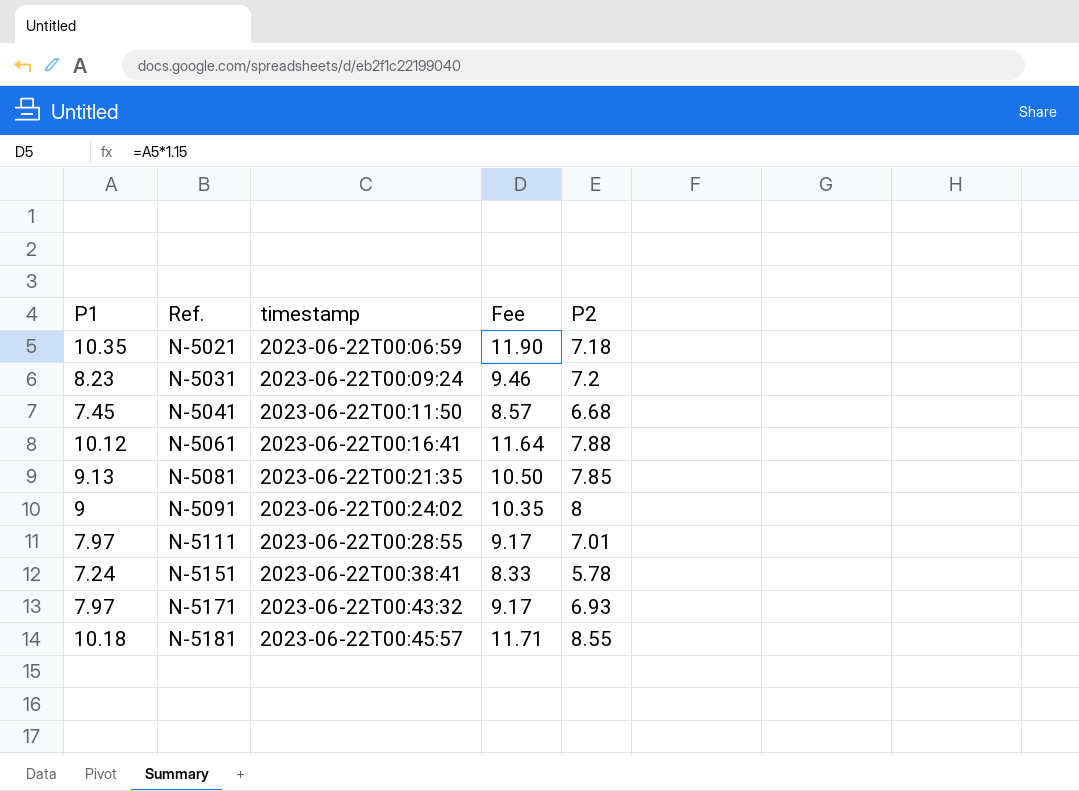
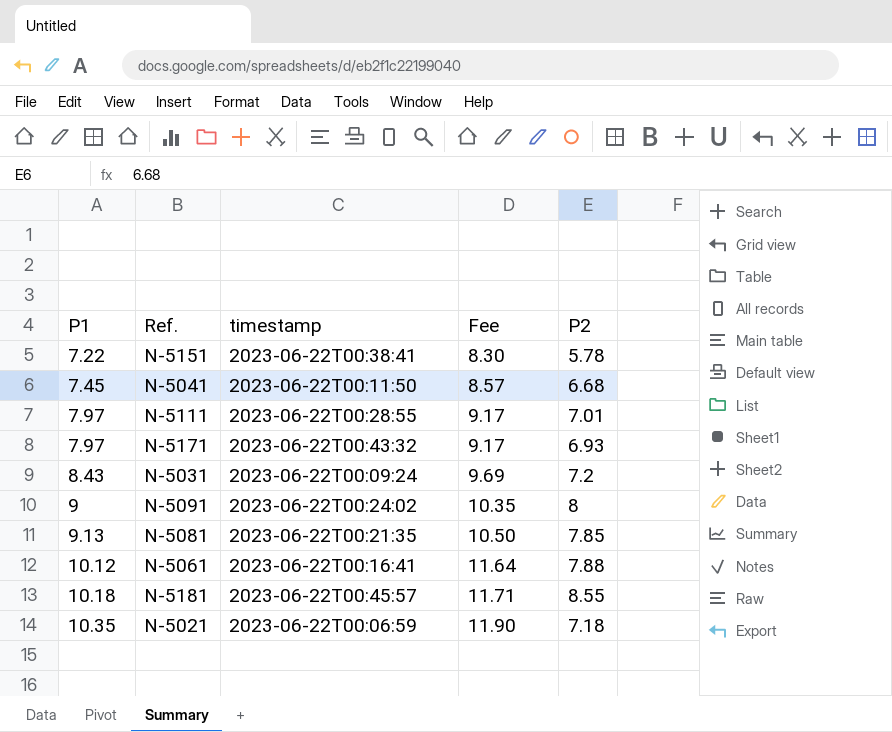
row order: Ref. ascending -> P1 ascending
N-5151 | P1: 7.24 -> 7.22
N-5151 | Fee: 8.33 -> 8.30
N-5031 | P1: 8.23 -> 8.43
N-5031 | Fee: 9.46 -> 9.69

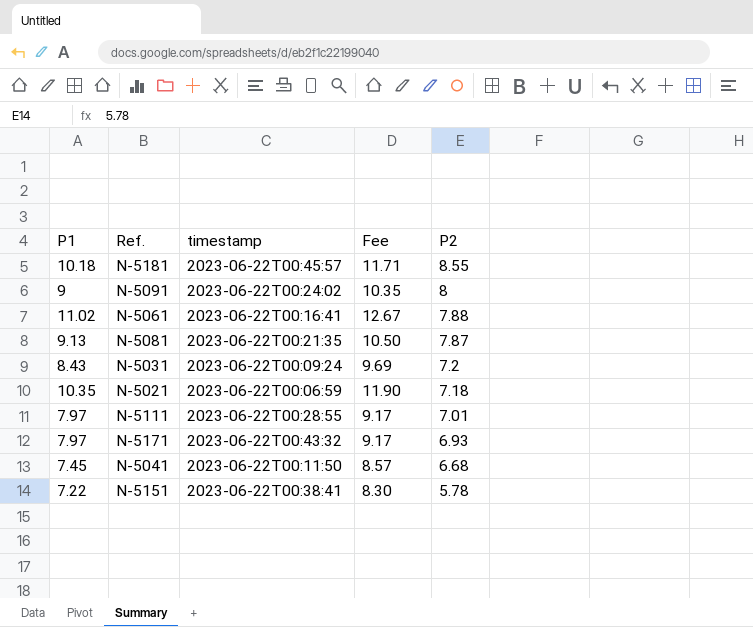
row order: P1 ascending -> P2 descending
N-5061 | P1: 10.12 -> 11.02
N-5061 | Fee: 11.64 -> 12.67
N-5081 | P2: 7.85 -> 7.87

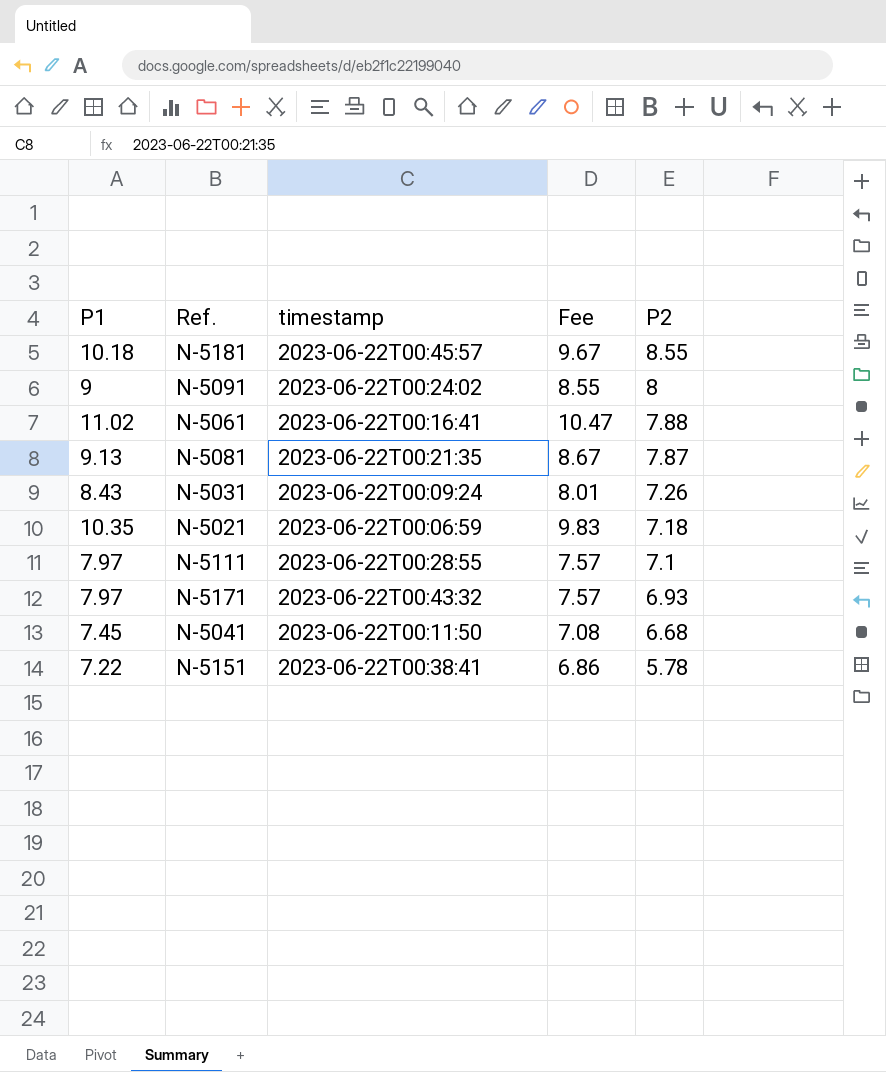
column Fee | formula: [P1] * 1.15 -> [P1] * 0.95
N-5031 | P2: 7.2 -> 7.26
N-5111 | P2: 7.01 -> 7.1

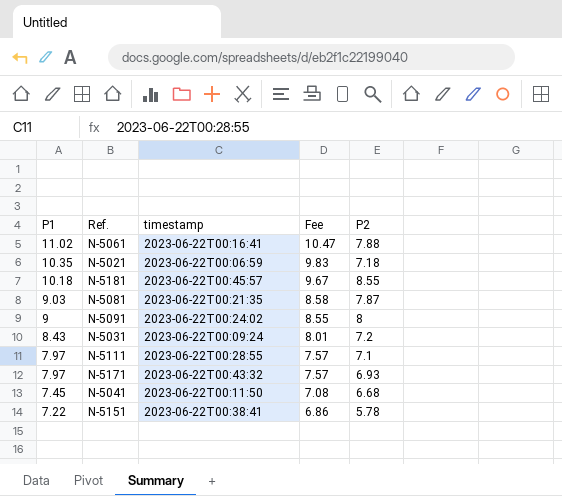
row order: P2 descending -> P1 descending
N-5081 | P1: 9.13 -> 9.03
N-5081 | Fee: 8.67 -> 8.58
N-5031 | P2: 7.26 -> 7.2

